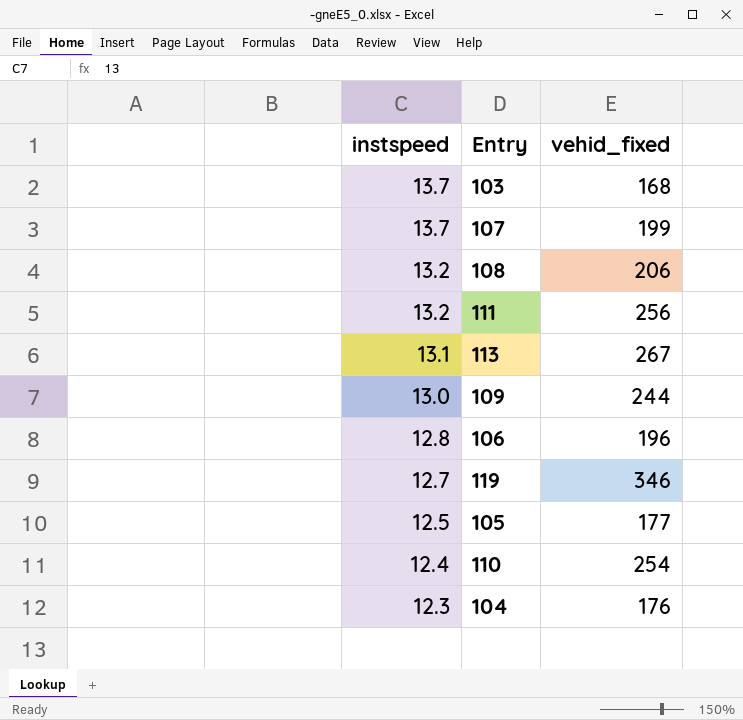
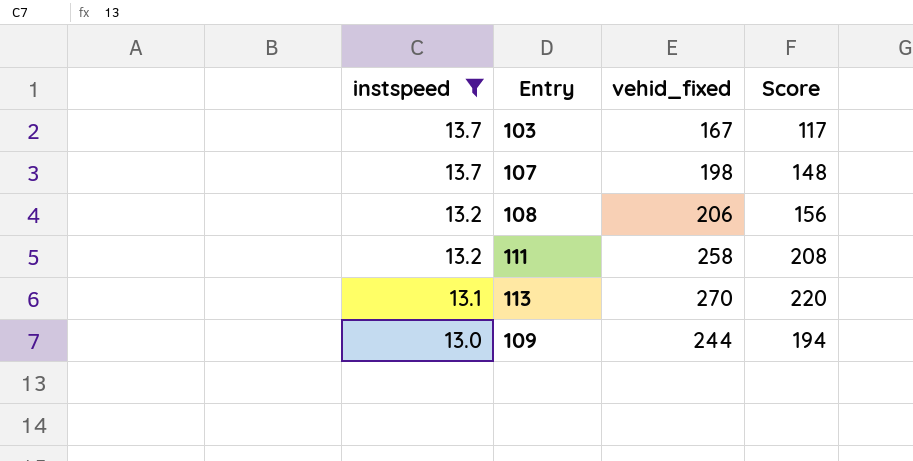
filter: none -> instspeed >= 13.0
column Score | formula: none -> [vehid_fixed] - 50
103 | vehid_fixed: 168 -> 167
107 | vehid_fixed: 199 -> 198
111 | vehid_fixed: 256 -> 258
113 | vehid_fixed: 267 -> 270

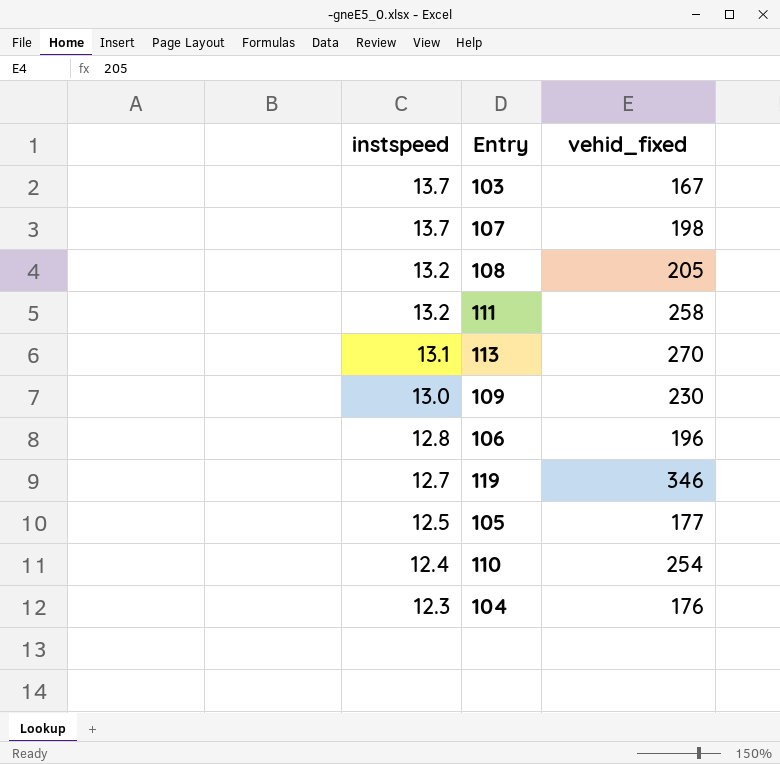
filter: instspeed >= 13.0 -> none
column Score | formula: [vehid_fixed] - 50 -> none
108 | vehid_fixed: 206 -> 205
109 | vehid_fixed: 244 -> 230

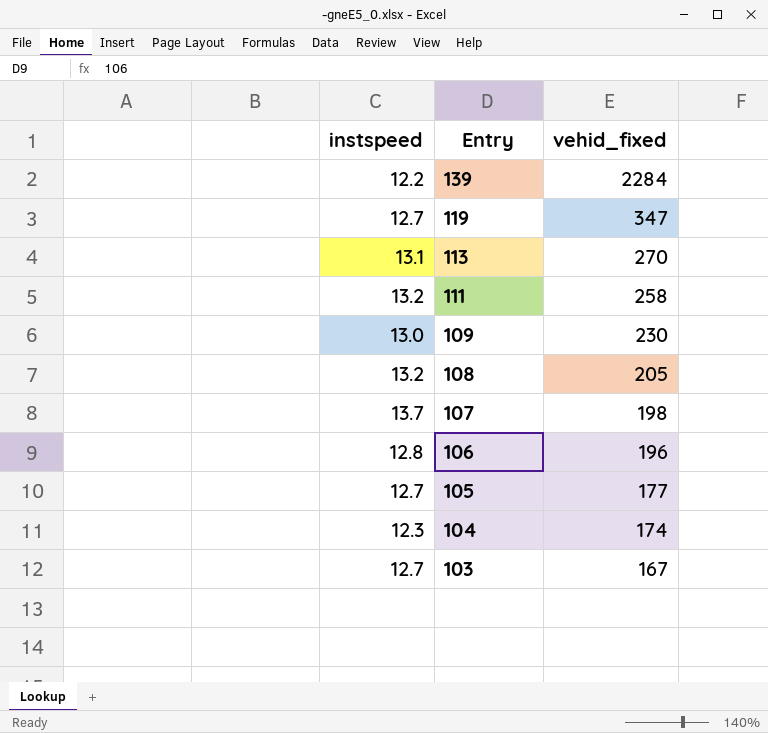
row order: instspeed descending -> Entry descending
row 110: 12.4 | 254 -> none
row 139: none -> 12.2 | 2284
119 | vehid_fixed: 346 -> 347
105 | instspeed: 12.5 -> 12.7
104 | vehid_fixed: 176 -> 174
103 | instspeed: 13.7 -> 12.7

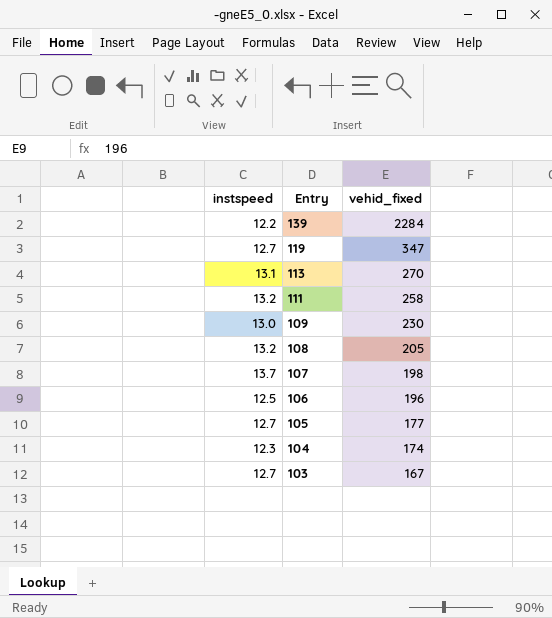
106 | instspeed: 12.8 -> 12.5

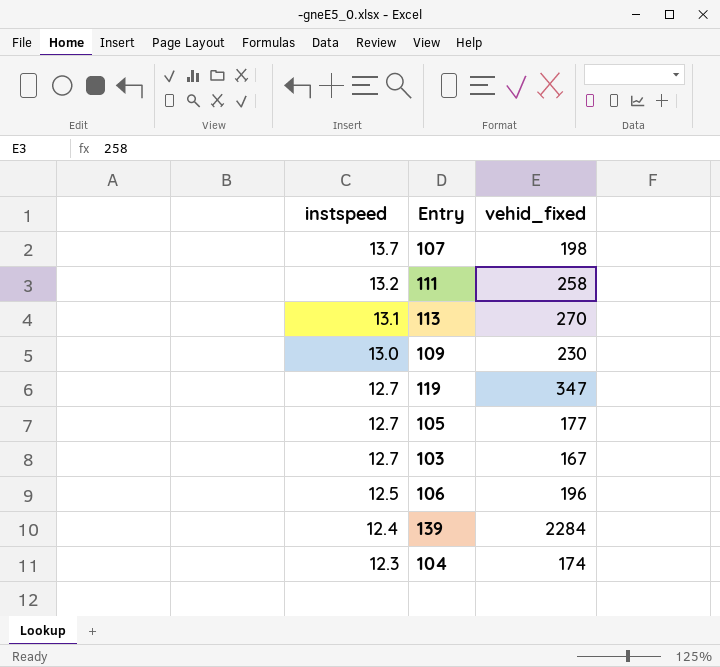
row order: Entry descending -> instspeed descending
row 108: 13.2 | 205 -> none
139 | instspeed: 12.2 -> 12.4

